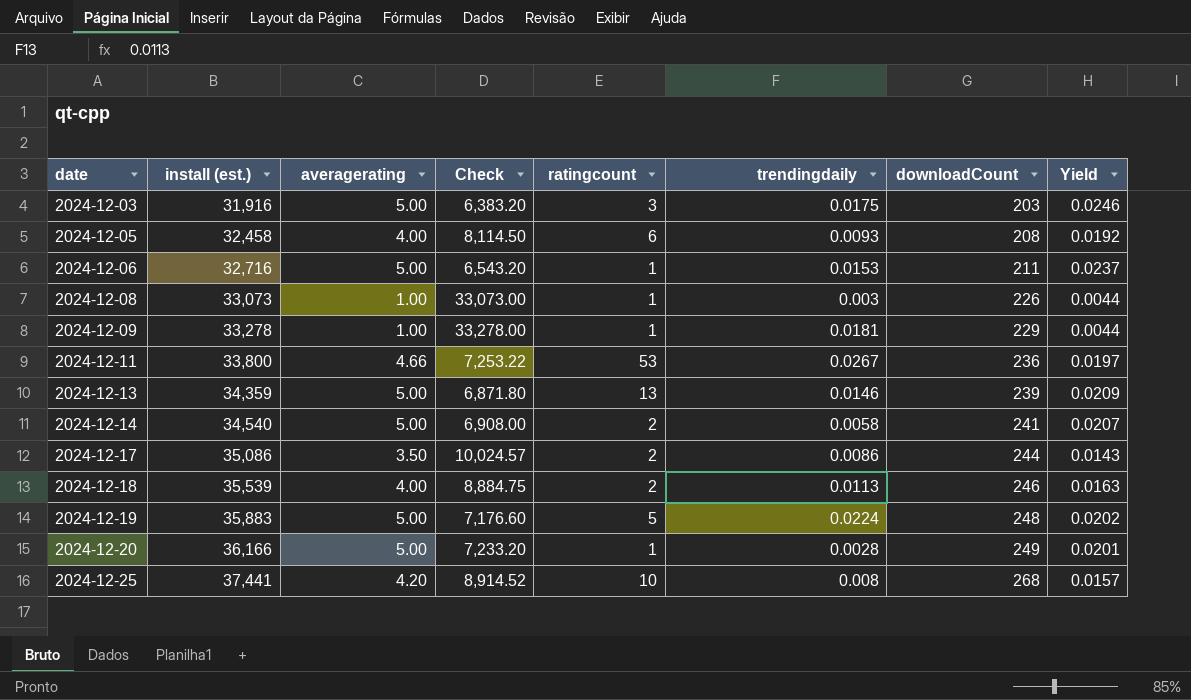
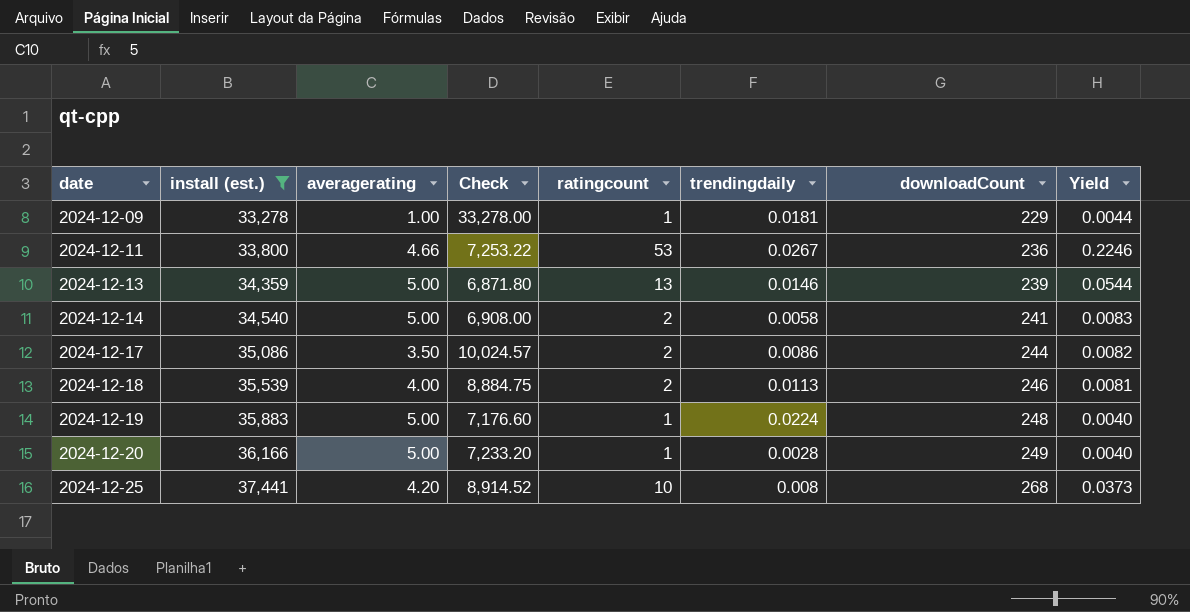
filter: none -> install (est.) >= 33,278
column Yield | formula: [averagerating] / [downloadCount] -> [ratingcount] / [downloadCount]
2024-12-19 | ratingcount: 5 -> 1

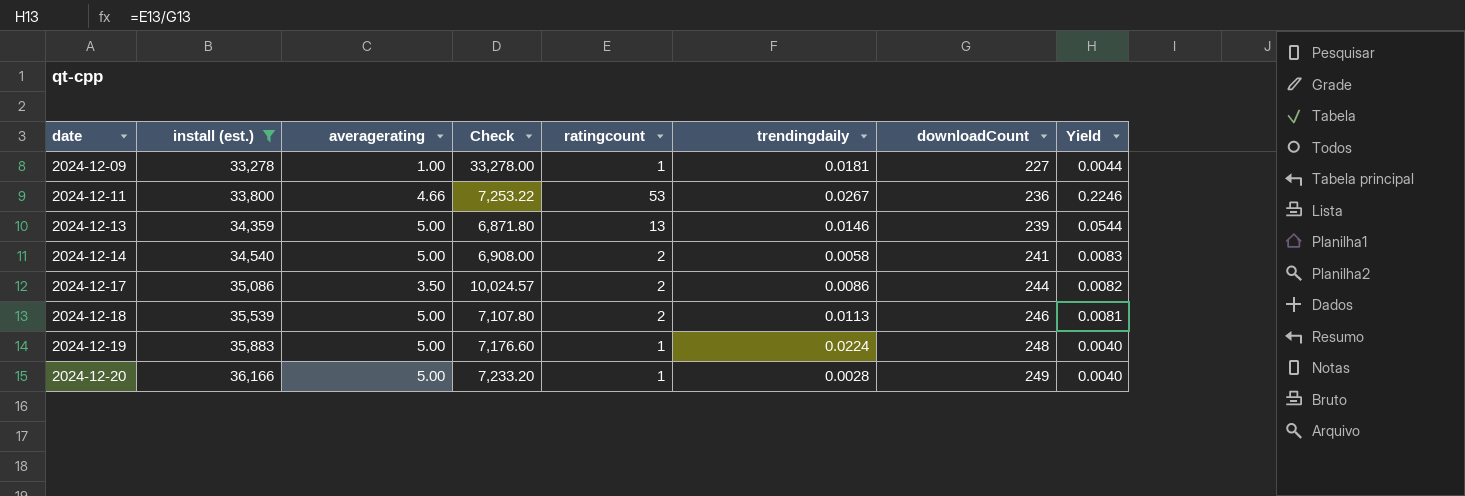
row 2024-12-25: 37,441 | 4.20 | 8,914.52 | 10 | 0.008 | 268 | 0.0373 -> none
2024-12-09 | downloadCount: 229 -> 227
2024-12-18 | averagerating: 4.00 -> 5.00
2024-12-18 | Check: 8,884.75 -> 7,107.80

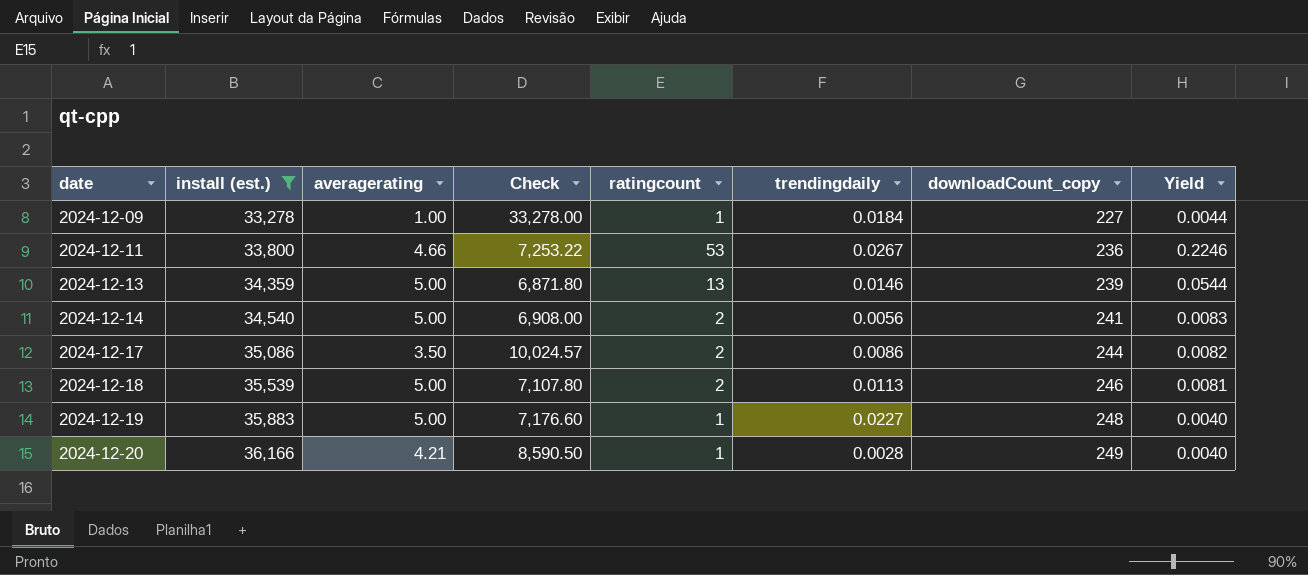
column name: downloadCount -> downloadCount_copy
2024-12-09 | trendingdaily: 0.0181 -> 0.0184
2024-12-14 | trendingdaily: 0.0058 -> 0.0056
2024-12-19 | trendingdaily: 0.0224 -> 0.0227
2024-12-20 | averagerating: 5.00 -> 4.21
2024-12-20 | Check: 7,233.20 -> 8,590.50

